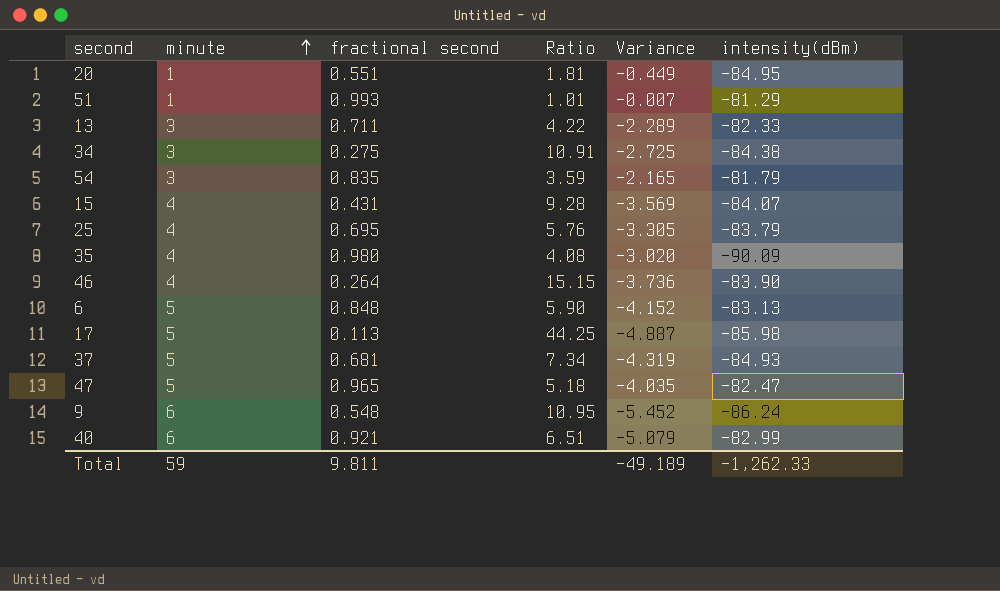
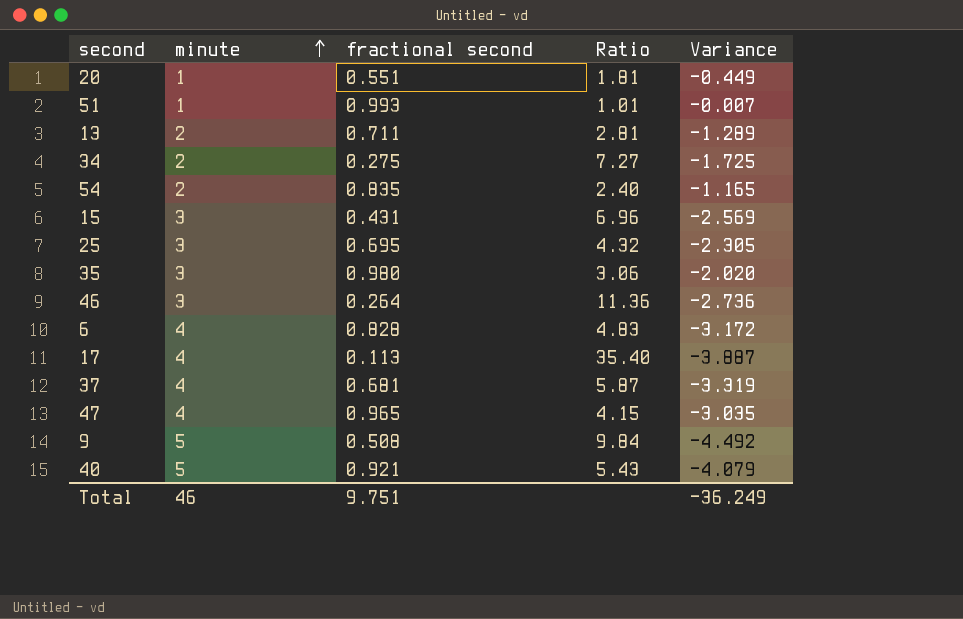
column intensity(dBm) | position: 6 -> none
13 | minute: 3 -> 2
13 | Ratio: 4.22 -> 2.81
13 | Variance: -2.289 -> -1.289
34 | minute: 3 -> 2
34 | Ratio: 10.91 -> 7.27
34 | Variance: -2.725 -> -1.725
54 | minute: 3 -> 2
54 | Ratio: 3.59 -> 2.40
54 | Variance: -2.165 -> -1.165
15 | minute: 4 -> 3
15 | Ratio: 9.28 -> 6.96
15 | Variance: -3.569 -> -2.569
25 | minute: 4 -> 3
25 | Ratio: 5.76 -> 4.32
25 | Variance: -3.305 -> -2.305
35 | minute: 4 -> 3
35 | Ratio: 4.08 -> 3.06
35 | Variance: -3.020 -> -2.020
46 | minute: 4 -> 3
46 | Ratio: 15.15 -> 11.36
46 | Variance: -3.736 -> -2.736
6 | minute: 5 -> 4
6 | fractional second: 0.848 -> 0.828
6 | Ratio: 5.90 -> 4.83
6 | Variance: -4.152 -> -3.172
17 | minute: 5 -> 4
17 | Ratio: 44.25 -> 35.40
17 | Variance: -4.887 -> -3.887
37 | minute: 5 -> 4
37 | Ratio: 7.34 -> 5.87
37 | Variance: -4.319 -> -3.319
47 | minute: 5 -> 4
47 | Ratio: 5.18 -> 4.15
47 | Variance: -4.035 -> -3.035
9 | minute: 6 -> 5
9 | fractional second: 0.548 -> 0.508
9 | Ratio: 10.95 -> 9.84
9 | Variance: -5.452 -> -4.492
40 | minute: 6 -> 5
40 | Ratio: 6.51 -> 5.43
40 | Variance: -5.079 -> -4.079
Total | minute: 59 -> 46
Total | fractional second: 9.811 -> 9.751
Total | Variance: -49.189 -> -36.249

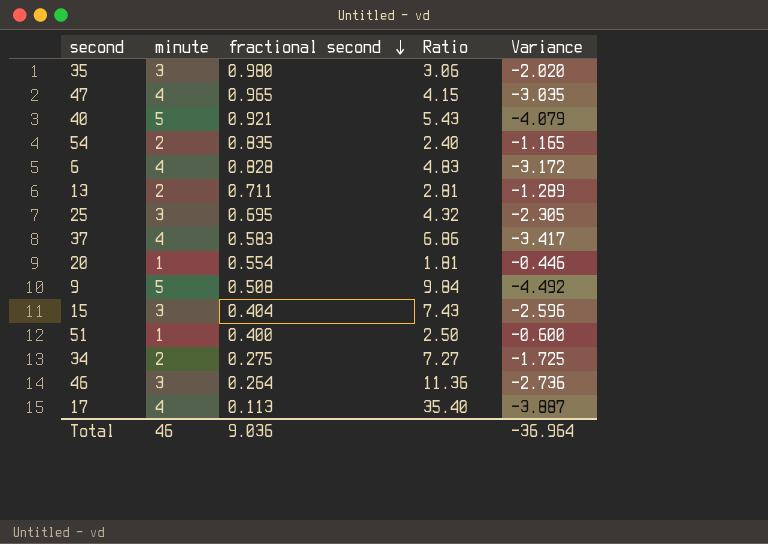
row order: minute ascending -> fractional second descending
37 | fractional second: 0.681 -> 0.583
37 | Ratio: 5.87 -> 6.86
37 | Variance: -3.319 -> -3.417
20 | fractional second: 0.551 -> 0.554
20 | Variance: -0.449 -> -0.446
15 | fractional second: 0.431 -> 0.404
15 | Ratio: 6.96 -> 7.43
15 | Variance: -2.569 -> -2.596
51 | fractional second: 0.993 -> 0.400
51 | Ratio: 1.01 -> 2.50
51 | Variance: -0.007 -> -0.600
Total | fractional second: 9.751 -> 9.036
Total | Variance: -36.249 -> -36.964

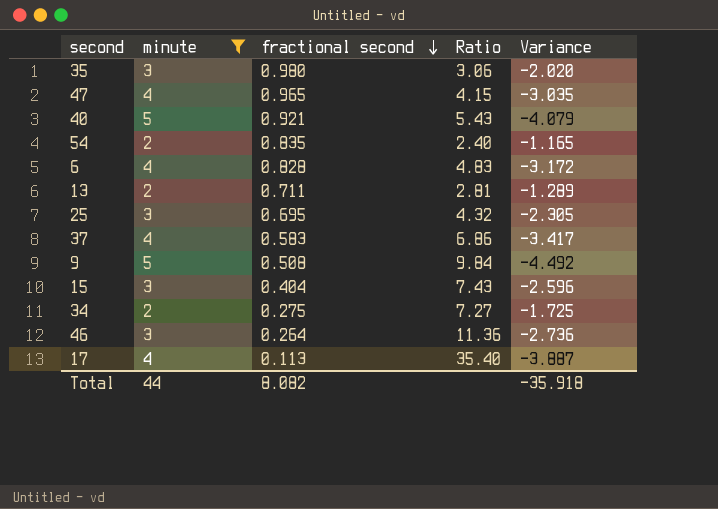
filter: none -> minute != 1
Total | minute: 46 -> 44
Total | fractional second: 9.036 -> 8.082
Total | Variance: -36.964 -> -35.918

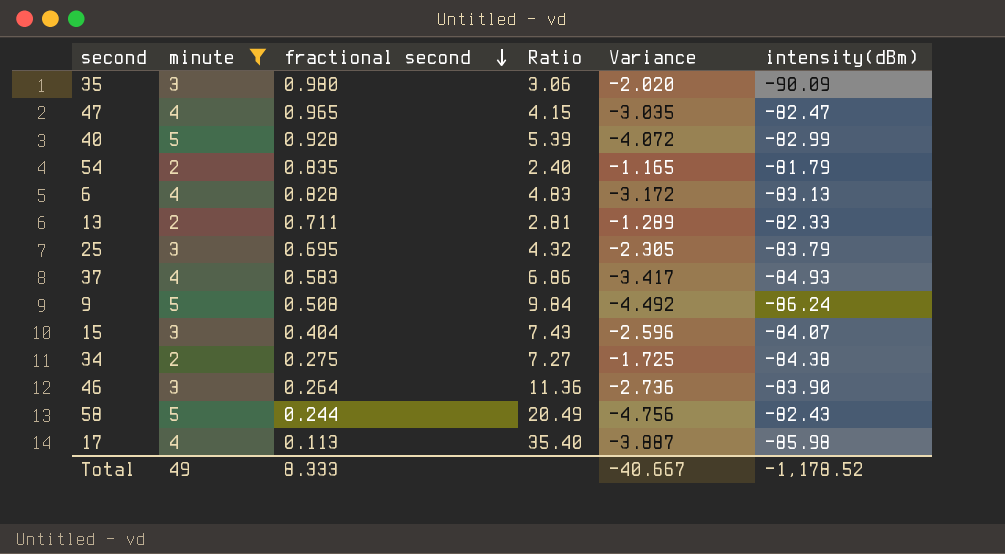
column intensity(dBm) | position: none -> 6
40 | fractional second: 0.921 -> 0.928
40 | Ratio: 5.43 -> 5.39
40 | Variance: -4.079 -> -4.072
row 58: none -> 5 | 0.244 | 20.49 | -4.756 | -82.43
Total | minute: 44 -> 49
Total | fractional second: 8.082 -> 8.333
Total | Variance: -35.918 -> -40.667

